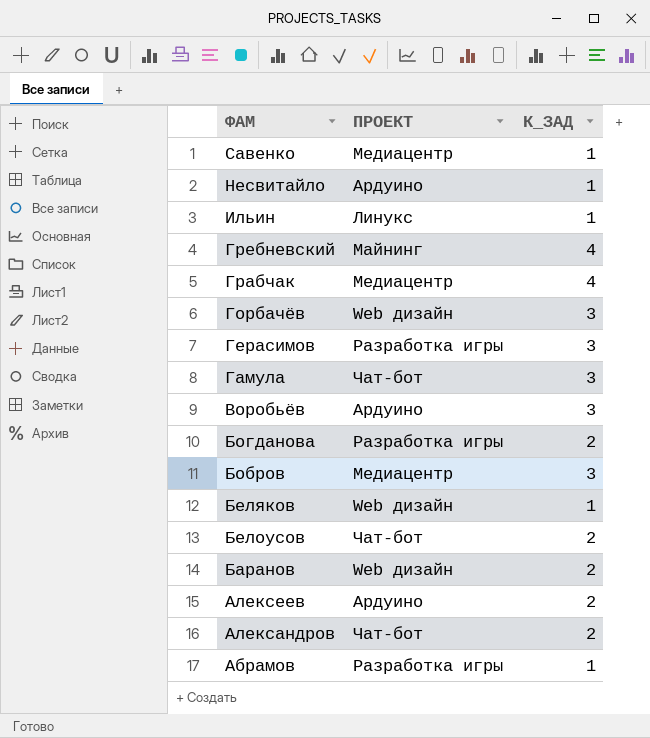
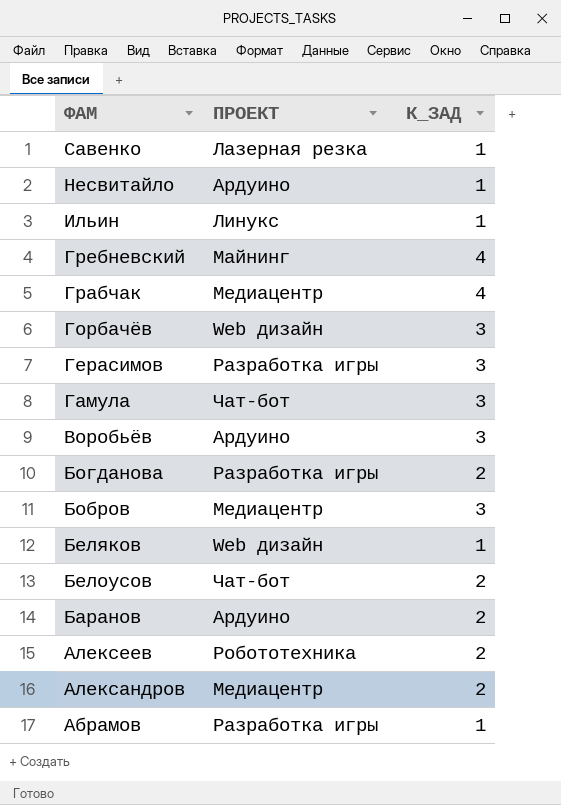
Савенко | ПРОЕКТ: Медиацентр -> Лазерная резка
Баранов | ПРОЕКТ: Web дизайн -> Ардуино
Алексеев | ПРОЕКТ: Ардуино -> Робототехника
Александров | ПРОЕКТ: Чат-бот -> Медиацентр

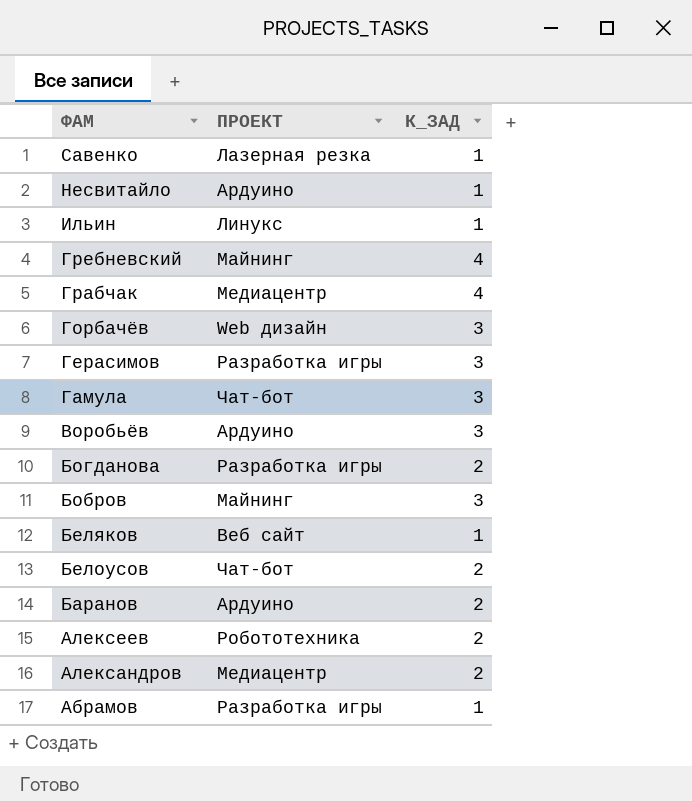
Бобров | ПРОЕКТ: Медиацентр -> Майнинг
Беляков | ПРОЕКТ: Web дизайн -> Веб сайт

